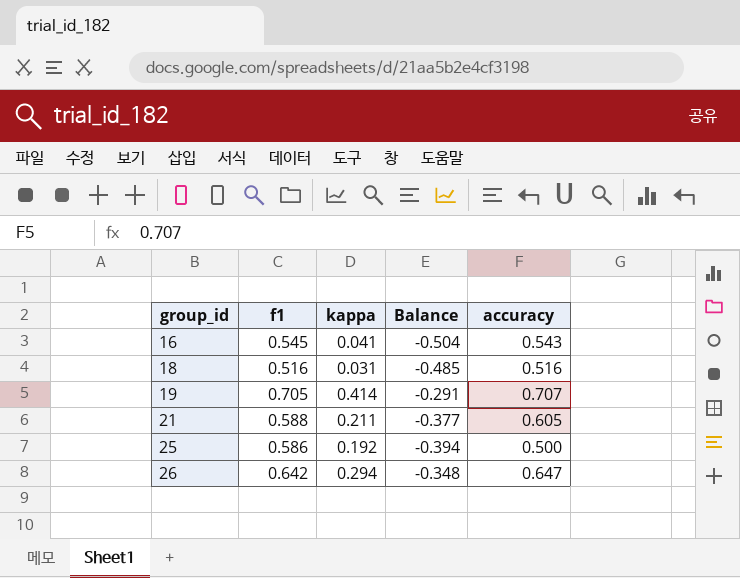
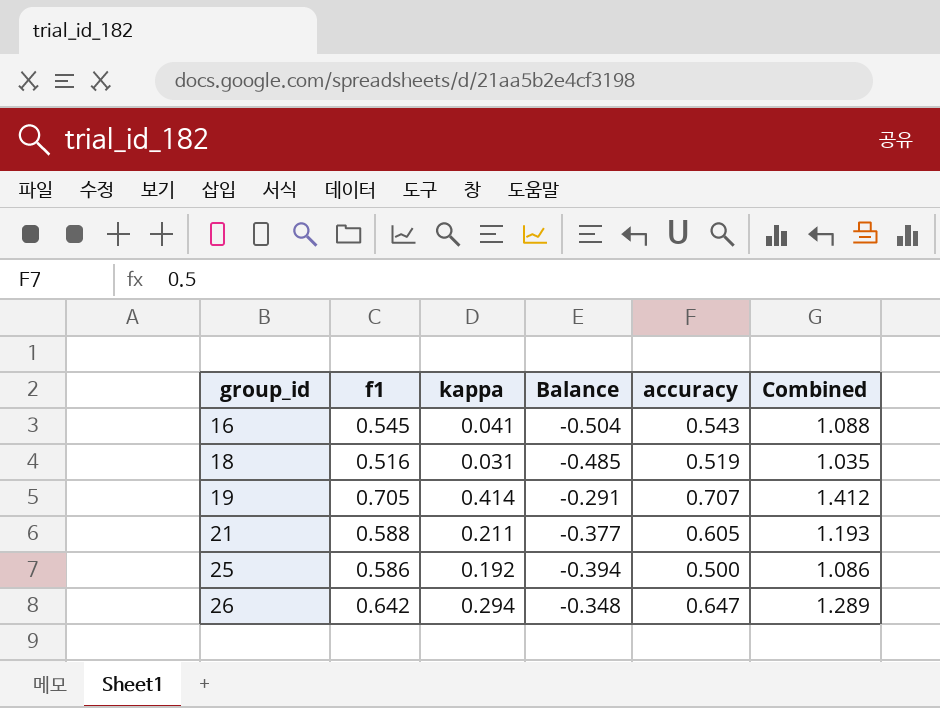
column Combined | formula: none -> [f1] + [accuracy]
18 | accuracy: 0.516 -> 0.519

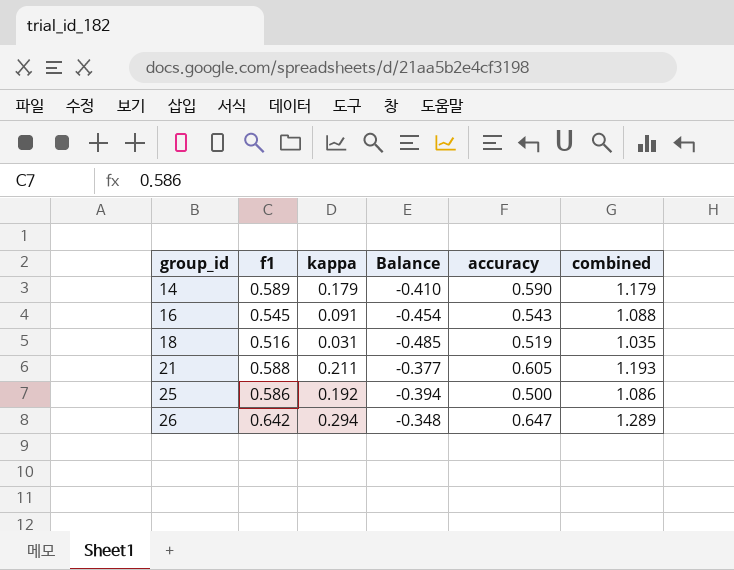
column name: Combined -> combined
row 19: 0.705 | 0.414 | -0.291 | 0.707 | 1.412 -> none
row 14: none -> 0.589 | 0.179 | -0.410 | 0.590 | 1.179
16 | kappa: 0.041 -> 0.091
16 | Balance: -0.504 -> -0.454

